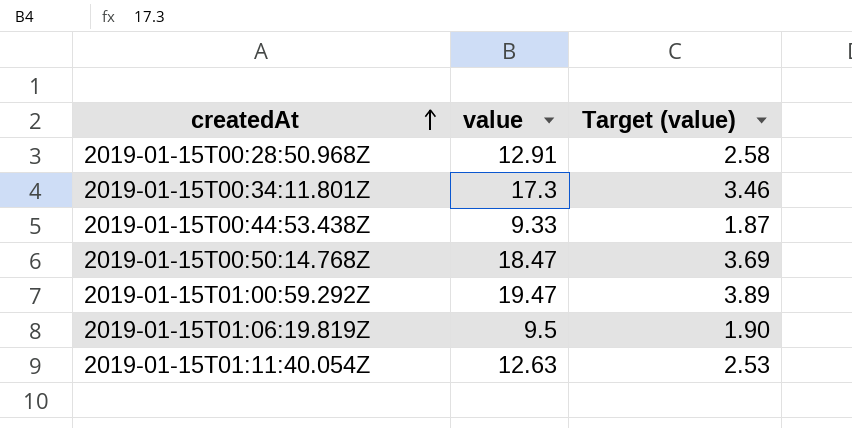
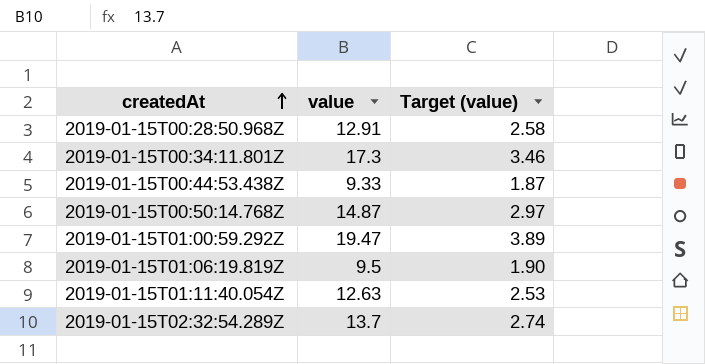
2019-01-15T00:50:14.768Z | value: 18.47 -> 14.87
2019-01-15T00:50:14.768Z | Target (value): 3.69 -> 2.97
row 2019-01-15T02:32:54.289Z: none -> 13.7 | 2.74

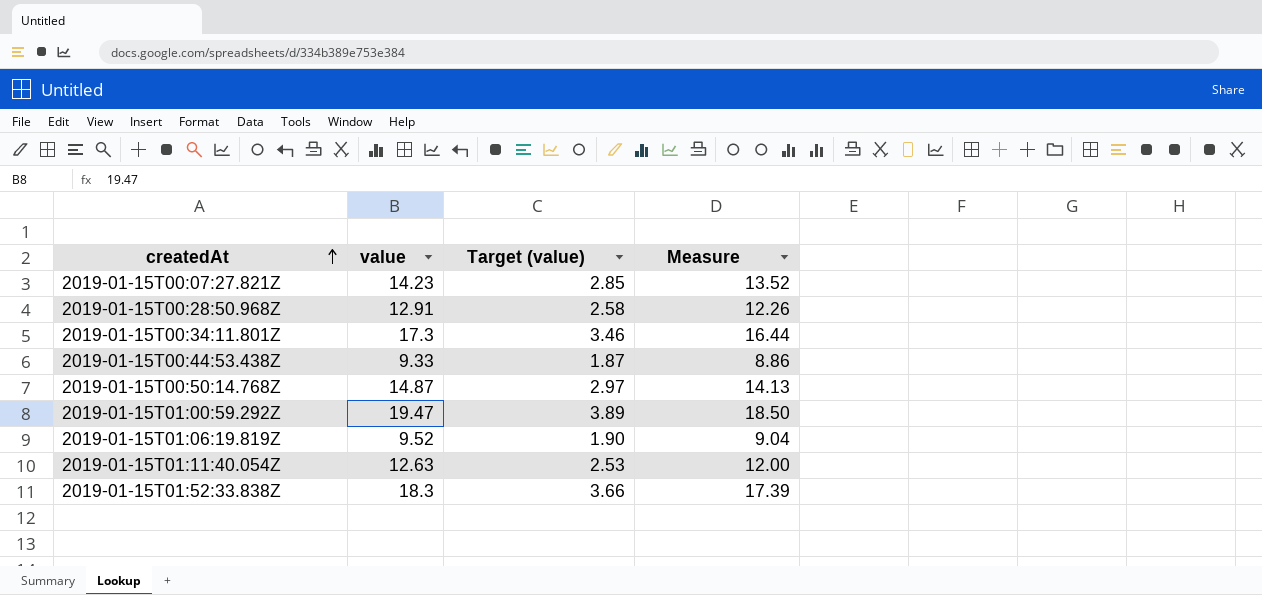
column Measure | formula: none -> [value] * 0.95
row 2019-01-15T02:32:54.289Z: 13.7 | 2.74 -> none
row 2019-01-15T00:07:27.821Z: none -> 14.23 | 2.85 | 13.52
2019-01-15T01:06:19.819Z | value: 9.5 -> 9.52
row 2019-01-15T01:52:33.838Z: none -> 18.3 | 3.66 | 17.39

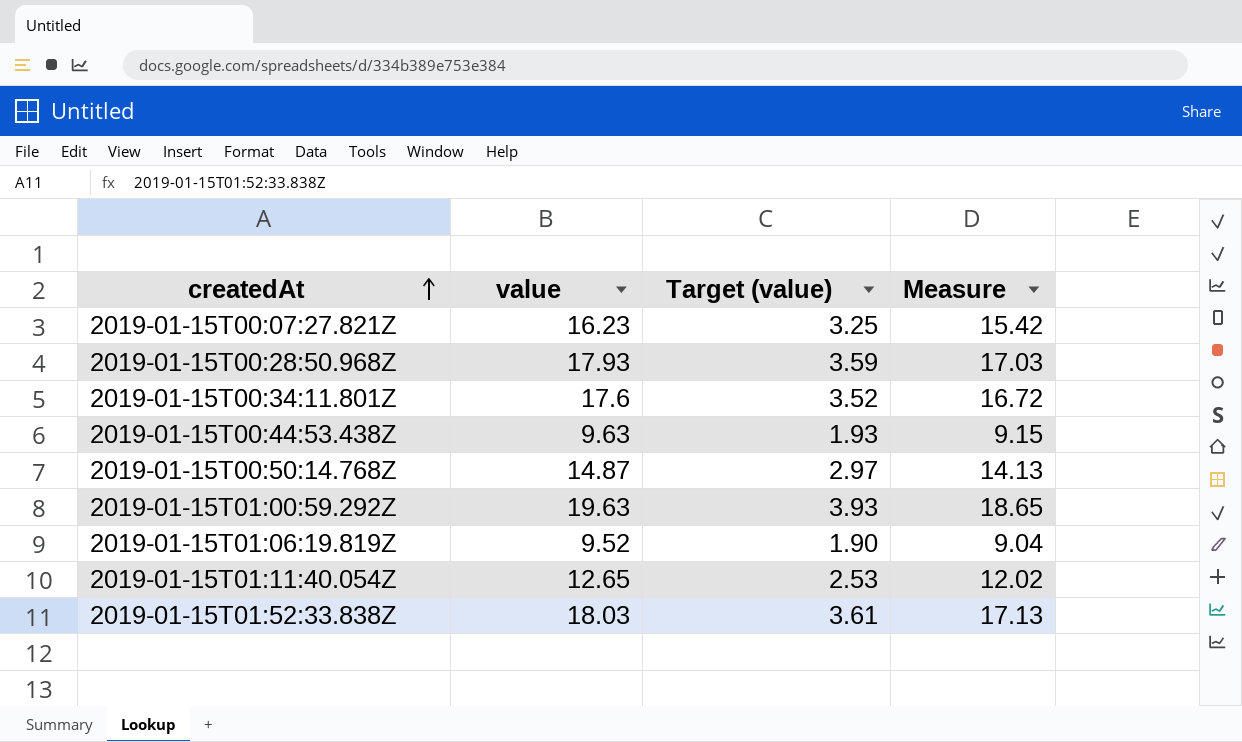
2019-01-15T00:07:27.821Z | value: 14.23 -> 16.23
2019-01-15T00:07:27.821Z | Target (value): 2.85 -> 3.25
2019-01-15T00:07:27.821Z | Measure: 13.52 -> 15.42
2019-01-15T00:28:50.968Z | value: 12.91 -> 17.93
2019-01-15T00:28:50.968Z | Target (value): 2.58 -> 3.59
2019-01-15T00:28:50.968Z | Measure: 12.26 -> 17.03
2019-01-15T00:34:11.801Z | value: 17.3 -> 17.6
2019-01-15T00:34:11.801Z | Target (value): 3.46 -> 3.52
2019-01-15T00:34:11.801Z | Measure: 16.44 -> 16.72
2019-01-15T00:44:53.438Z | value: 9.33 -> 9.63
2019-01-15T00:44:53.438Z | Target (value): 1.87 -> 1.93
2019-01-15T00:44:53.438Z | Measure: 8.86 -> 9.15
2019-01-15T01:00:59.292Z | value: 19.47 -> 19.63
2019-01-15T01:00:59.292Z | Target (value): 3.89 -> 3.93
2019-01-15T01:00:59.292Z | Measure: 18.50 -> 18.65
2019-01-15T01:11:40.054Z | value: 12.63 -> 12.65
2019-01-15T01:11:40.054Z | Measure: 12.00 -> 12.02
2019-01-15T01:52:33.838Z | value: 18.3 -> 18.03
2019-01-15T01:52:33.838Z | Target (value): 3.66 -> 3.61
2019-01-15T01:52:33.838Z | Measure: 17.39 -> 17.13

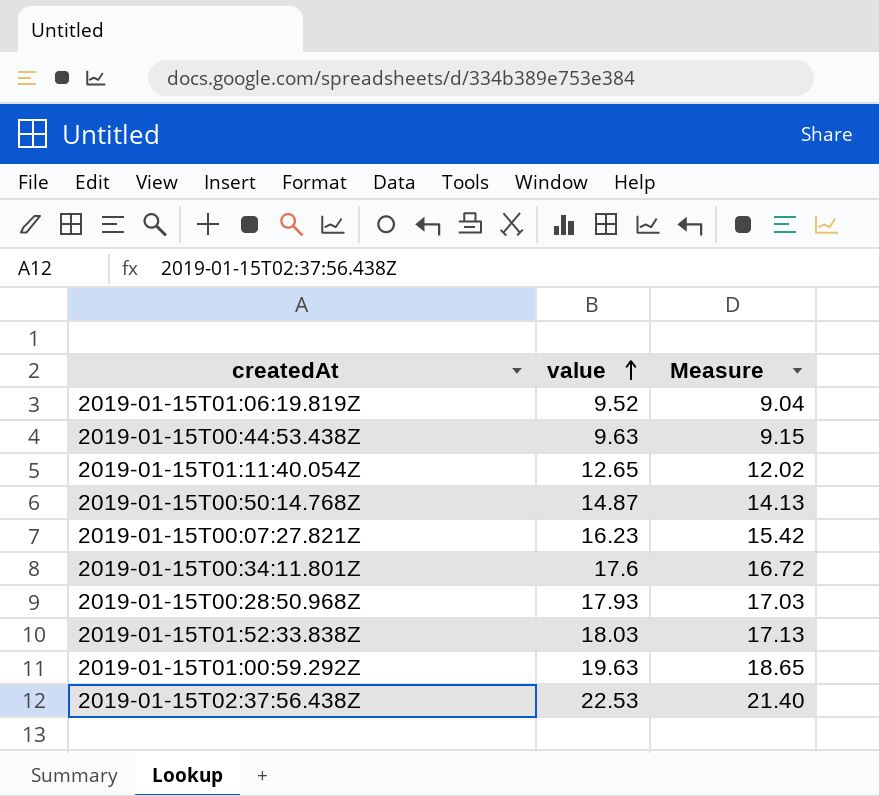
row order: createdAt ascending -> value ascending
column Target (value) | formula: [value] * 0.2 -> none
row 2019-01-15T02:37:56.438Z: none -> 22.53 | 21.40

